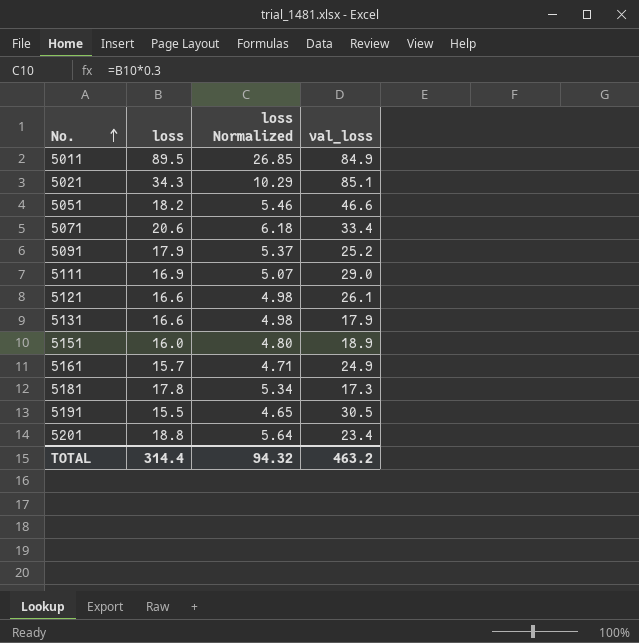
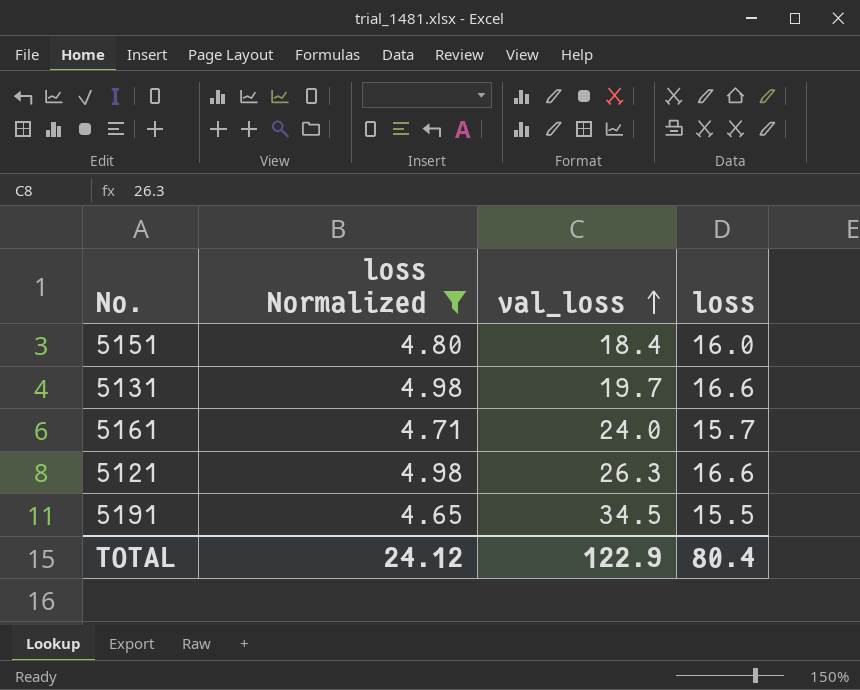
filter: none -> loss Normalized <= 4.98
row order: No. ascending -> val_loss ascending
column loss | position: 2 -> 4
5151 | val_loss: 18.9 -> 18.4
5131 | val_loss: 17.9 -> 19.7
5161 | val_loss: 24.9 -> 24.0
5121 | val_loss: 26.1 -> 26.3
5191 | val_loss: 30.5 -> 34.5
TOTAL | loss Normalized: 94.32 -> 24.12
TOTAL | val_loss: 463.2 -> 122.9
TOTAL | loss: 314.4 -> 80.4

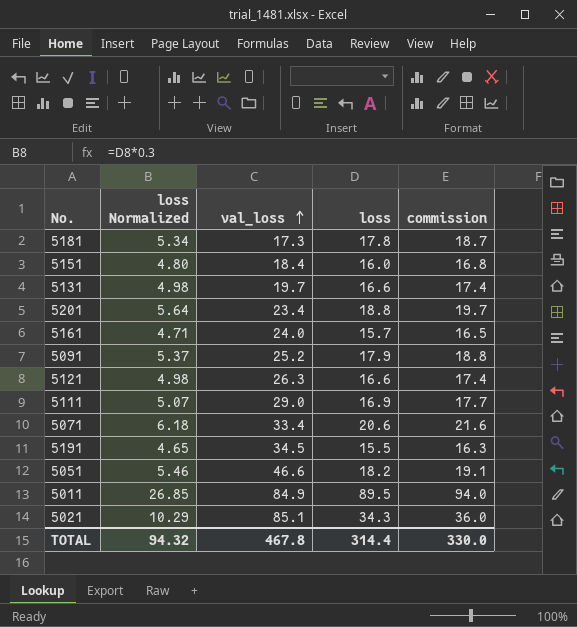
filter: loss Normalized <= 4.98 -> none
column commission | formula: none -> [loss] * 1.05
TOTAL | loss Normalized: 24.12 -> 94.32
TOTAL | val_loss: 122.9 -> 467.8
TOTAL | loss: 80.4 -> 314.4

